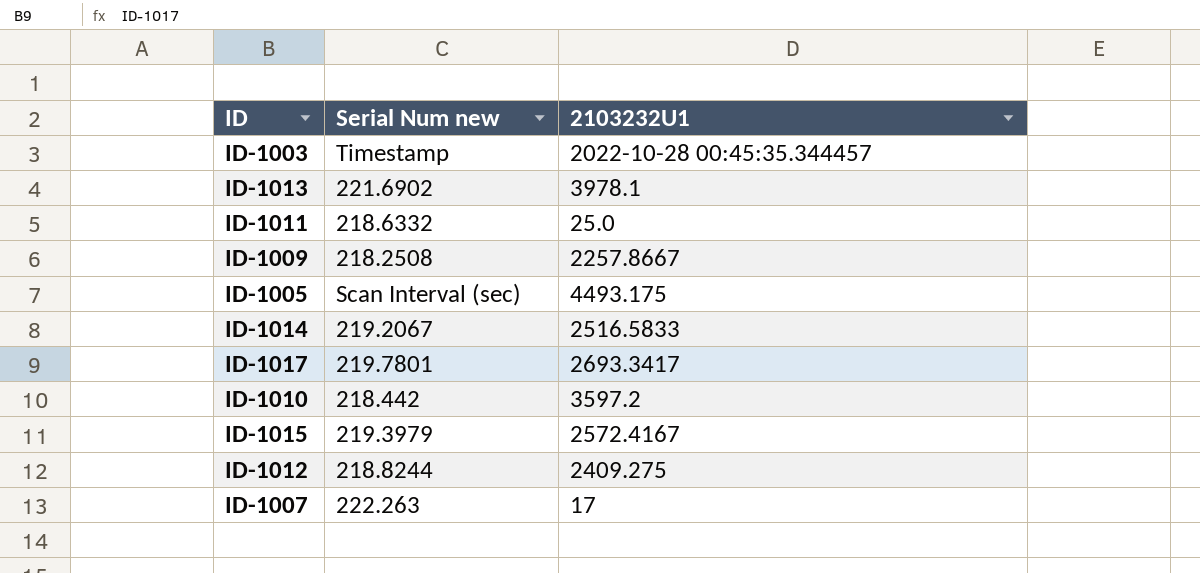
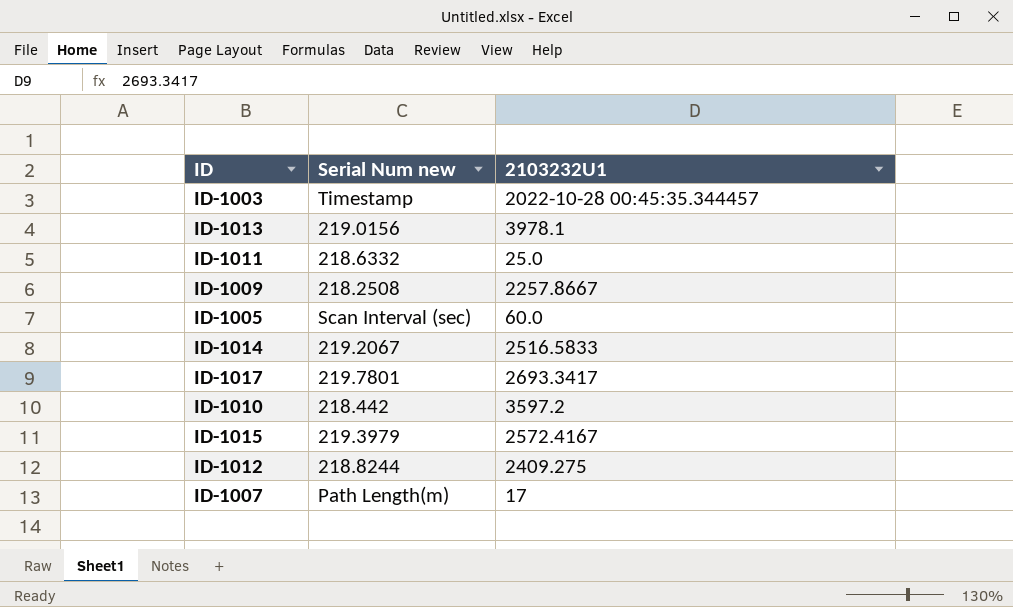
ID-1013 | Serial Num new: 221.6902 -> 219.0156
ID-1005 | 2103232U1: 4493.175 -> 60.0
ID-1007 | Serial Num new: 222.263 -> Path Length(m)

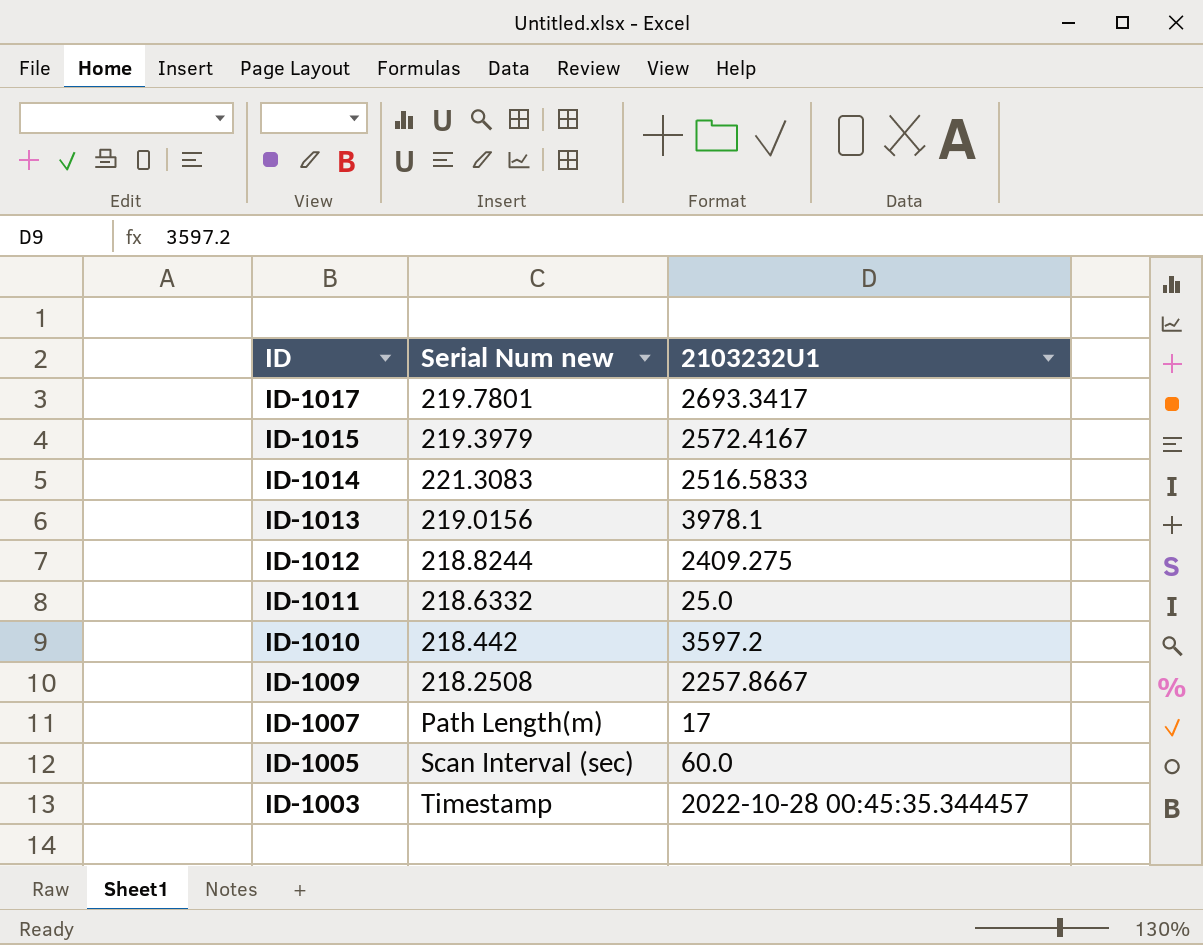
row order: none -> ID descending
ID-1014 | Serial Num new: 219.2067 -> 221.3083

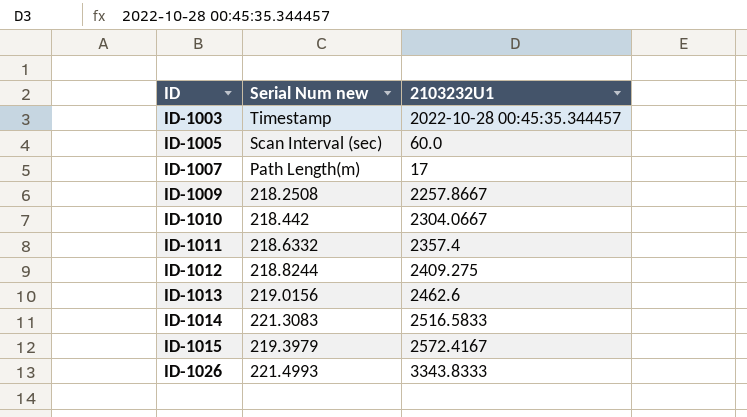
row order: ID descending -> ID ascending
row ID-1017: 219.7801 | 2693.3417 -> none
ID-1010 | 2103232U1: 3597.2 -> 2304.0667
ID-1011 | 2103232U1: 25.0 -> 2357.4
ID-1013 | 2103232U1: 3978.1 -> 2462.6
row ID-1026: none -> 221.4993 | 3343.8333

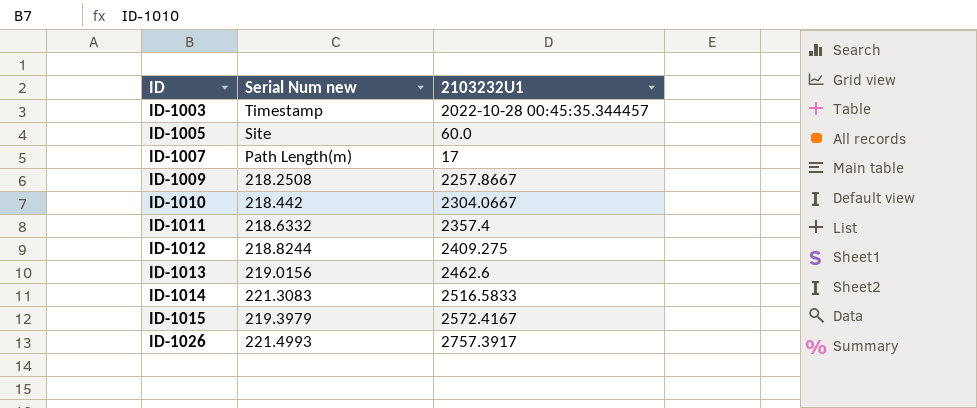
ID-1005 | Serial Num new: Scan Interval (sec) -> Site
ID-1026 | 2103232U1: 3343.8333 -> 2757.3917

